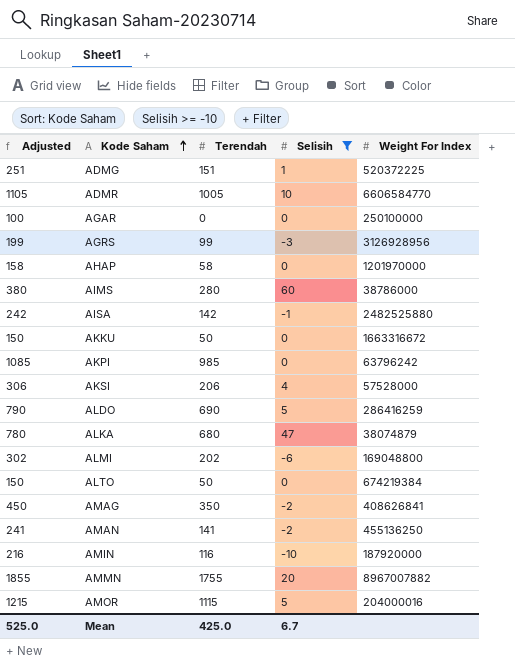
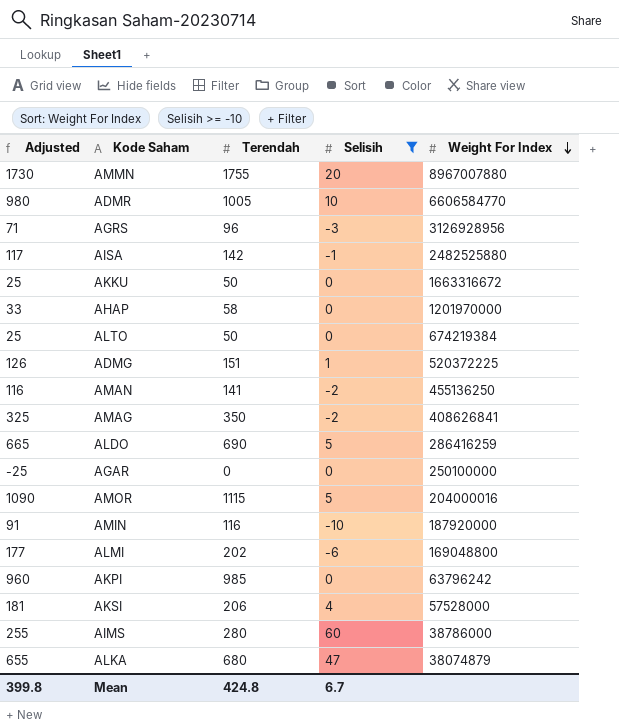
row order: Kode Saham ascending -> Weight For Index descending
column Adjusted | formula: [Terendah] + 100 -> [Terendah] - 25
AMMN | Weight For Index: 8967007882 -> 8967007880
AGRS | Terendah: 99 -> 96
Mean | Adjusted: 525.0 -> 399.8
Mean | Terendah: 425.0 -> 424.8

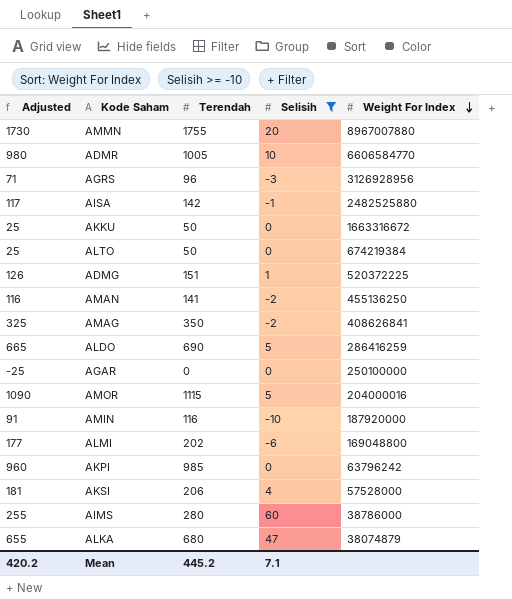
row AHAP: 33 | 58 | 0 | 1201970000 -> none
Mean | Adjusted: 399.8 -> 420.2
Mean | Terendah: 424.8 -> 445.2
Mean | Selisih: 6.7 -> 7.1

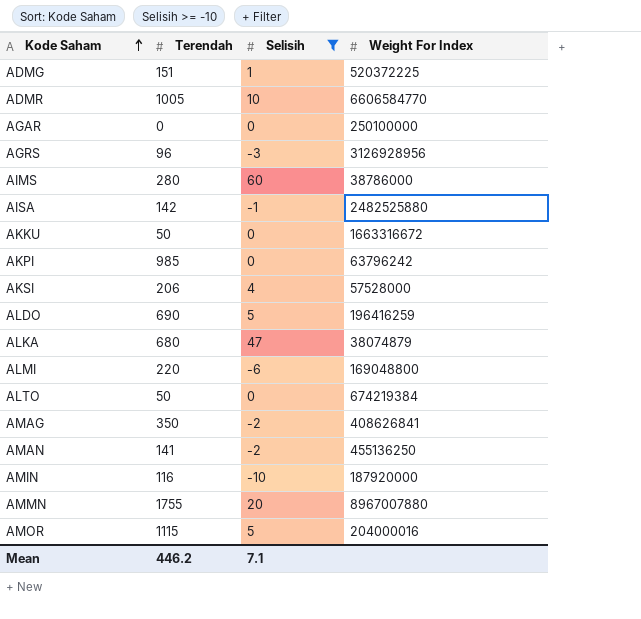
row order: Weight For Index descending -> Kode Saham ascending
column Adjusted | formula: [Terendah] - 25 -> none
ALDO | Weight For Index: 286416259 -> 196416259
ALMI | Terendah: 202 -> 220
Mean | Terendah: 445.2 -> 446.2

